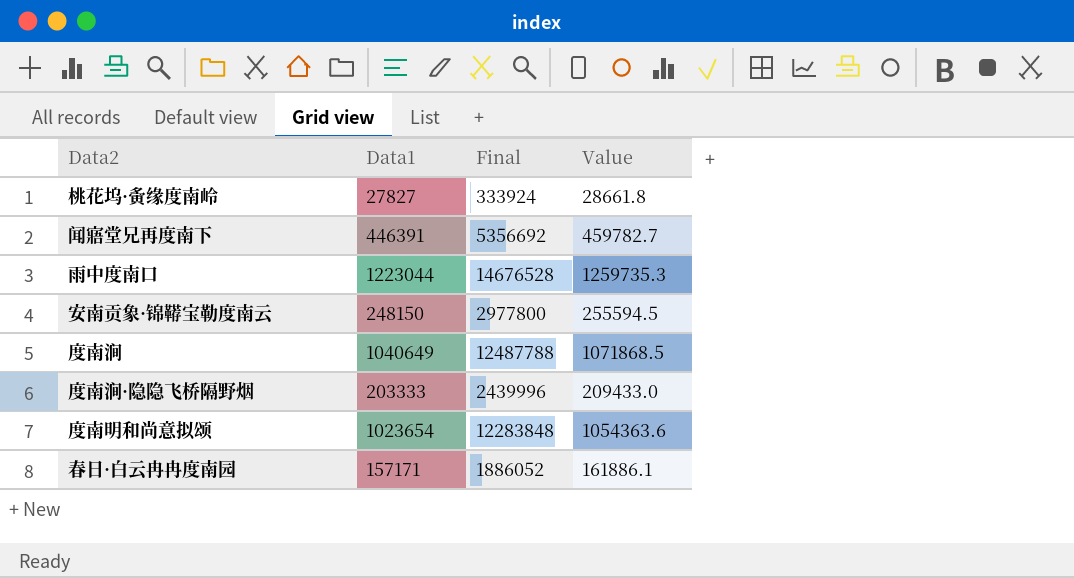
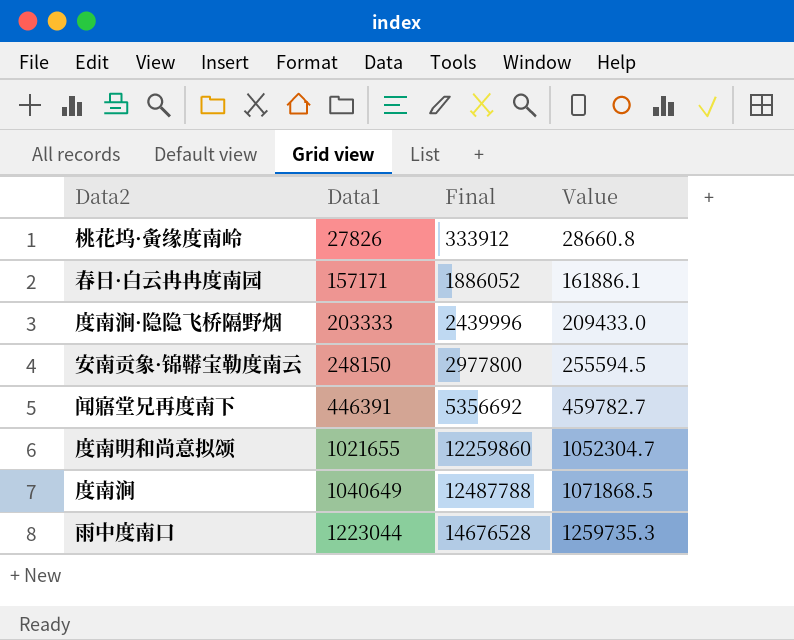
row order: none -> Data1 ascending
桃花坞·夤缘度南岭 | Data1: 27827 -> 27826
桃花坞·夤缘度南岭 | Final: 333924 -> 333912
桃花坞·夤缘度南岭 | Value: 28661.8 -> 28660.8
度南明和尚意拟颂 | Data1: 1023654 -> 1021655
度南明和尚意拟颂 | Final: 12283848 -> 12259860
度南明和尚意拟颂 | Value: 1054363.6 -> 1052304.7

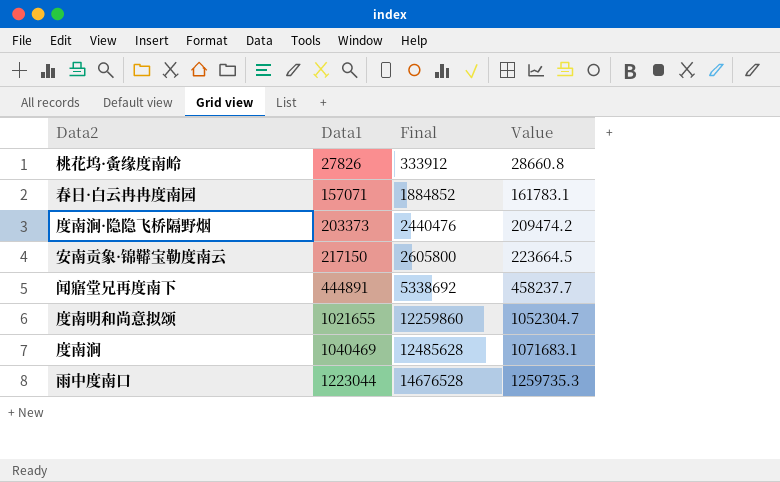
春日·白云冉冉度南园 | Data1: 157171 -> 157071
春日·白云冉冉度南园 | Final: 1886052 -> 1884852
春日·白云冉冉度南园 | Value: 161886.1 -> 161783.1
度南涧·隐隐飞桥隔野烟 | Data1: 203333 -> 203373
度南涧·隐隐飞桥隔野烟 | Final: 2439996 -> 2440476
度南涧·隐隐飞桥隔野烟 | Value: 209433.0 -> 209474.2
安南贡象·锦鞯宝勒度南云 | Data1: 248150 -> 217150
安南贡象·锦鞯宝勒度南云 | Final: 2977800 -> 2605800
安南贡象·锦鞯宝勒度南云 | Value: 255594.5 -> 223664.5
闻寤堂兄再度南下 | Data1: 446391 -> 444891
闻寤堂兄再度南下 | Final: 5356692 -> 5338692
闻寤堂兄再度南下 | Value: 459782.7 -> 458237.7
度南涧 | Data1: 1040649 -> 1040469
度南涧 | Final: 12487788 -> 12485628
度南涧 | Value: 1071868.5 -> 1071683.1

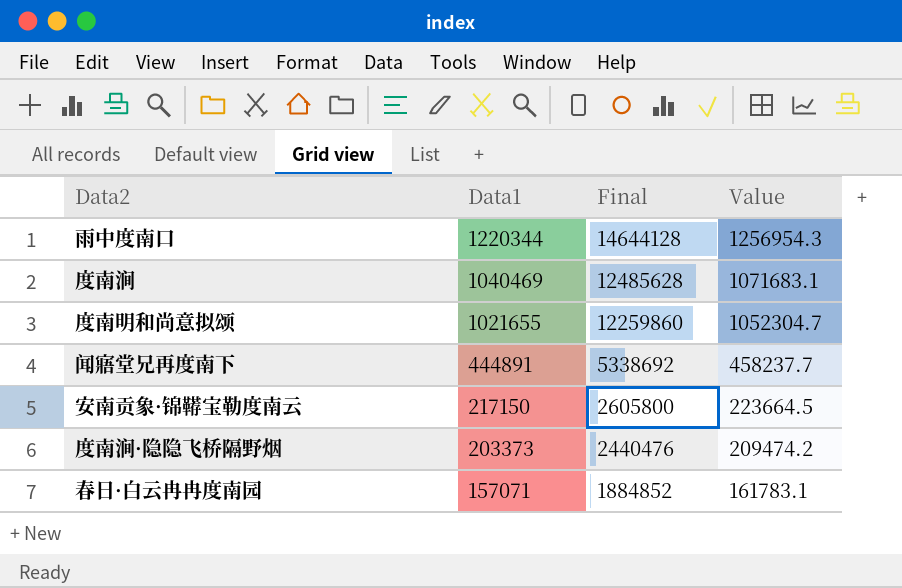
row order: Data1 ascending -> Data1 descending
row 桃花坞·夤缘度南岭: 27826 | 333912 | 28660.8 -> none
雨中度南口 | Data1: 1223044 -> 1220344
雨中度南口 | Final: 14676528 -> 14644128
雨中度南口 | Value: 1259735.3 -> 1256954.3

